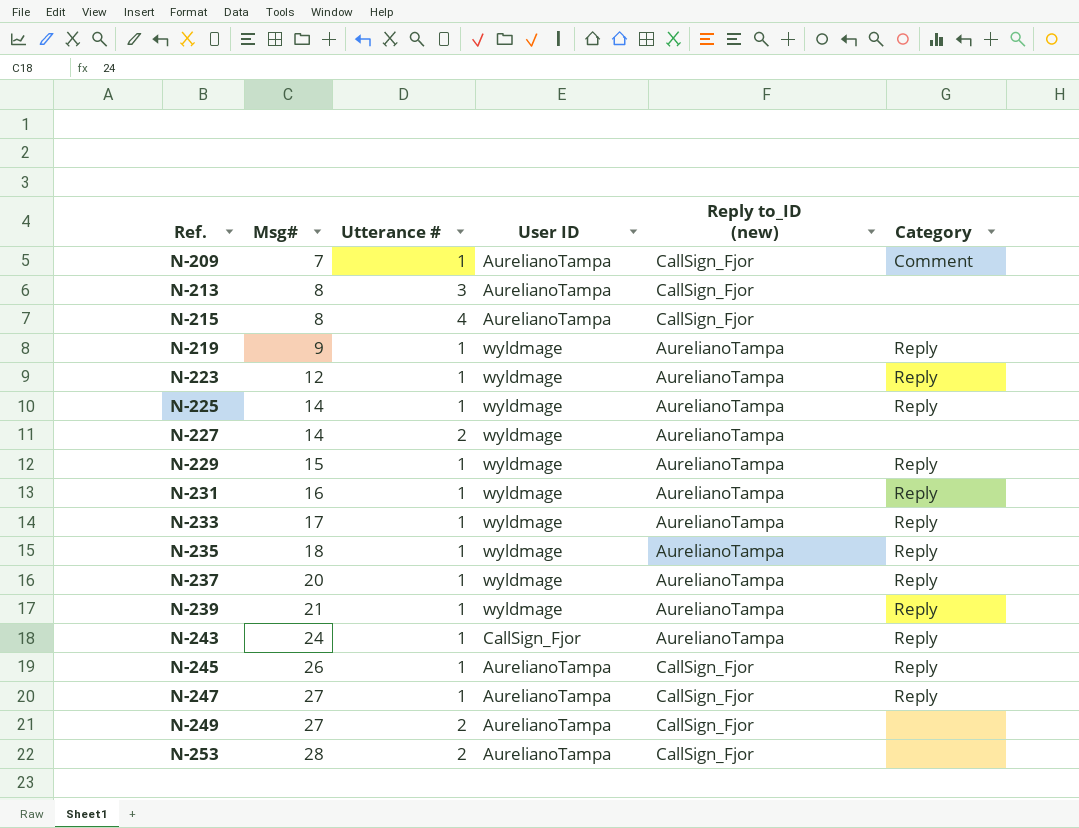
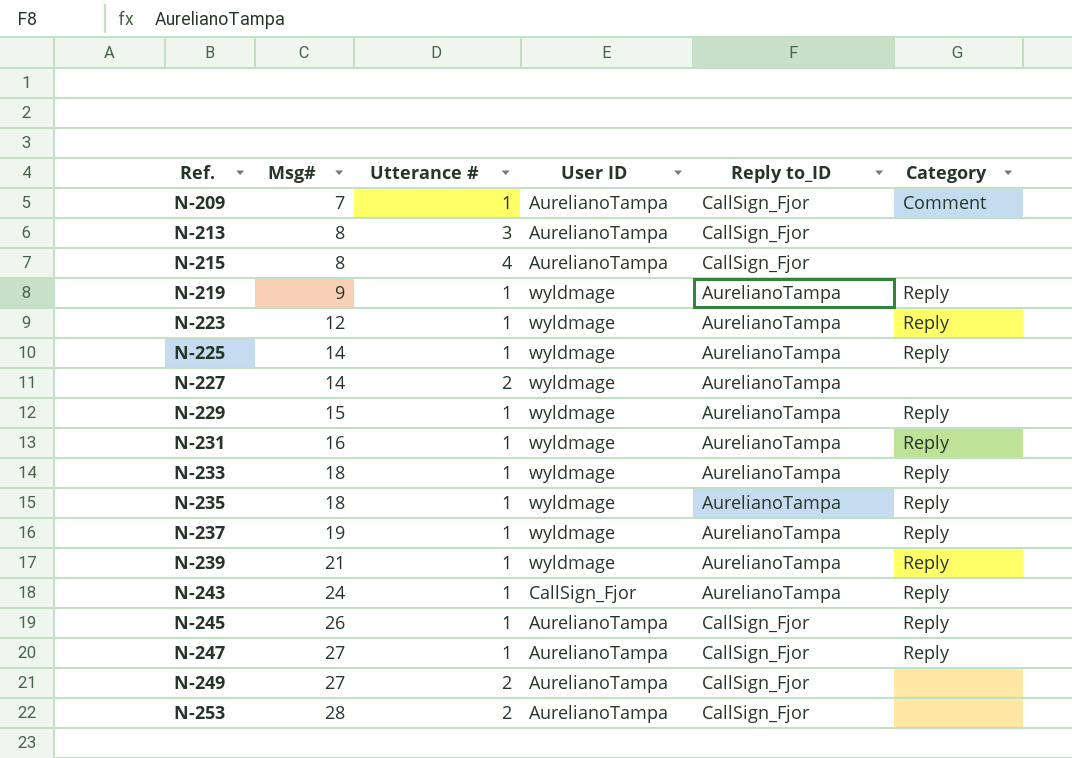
column name: Reply to_ID (new) -> Reply to_ID
N-233 | Msg#: 17 -> 18
N-237 | Msg#: 20 -> 19

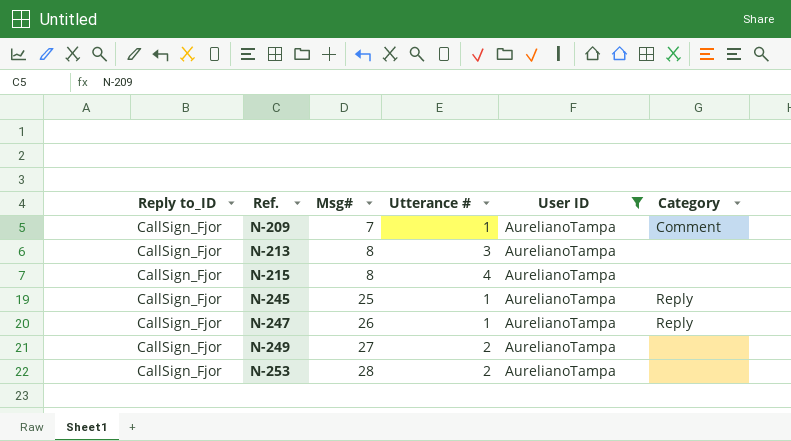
filter: none -> User ID = AurelianoTampa
column Reply to_ID | position: 5 -> 1
N-245 | Msg#: 26 -> 25
N-247 | Msg#: 27 -> 26

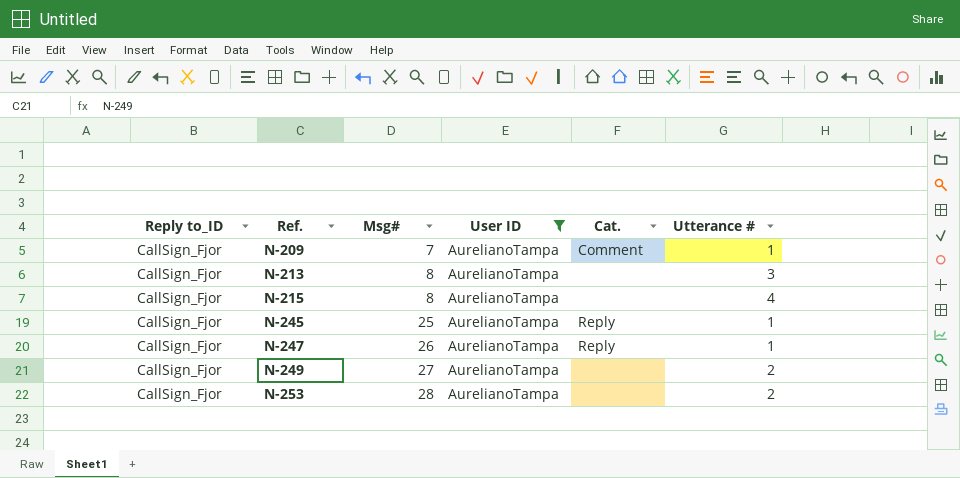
column name: Category -> Cat.
column Utterance # | position: 4 -> 6

